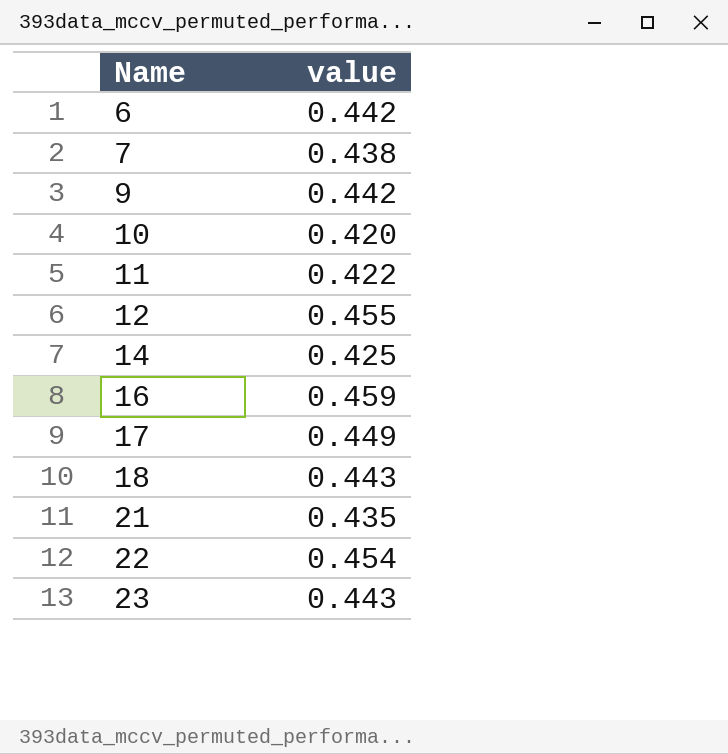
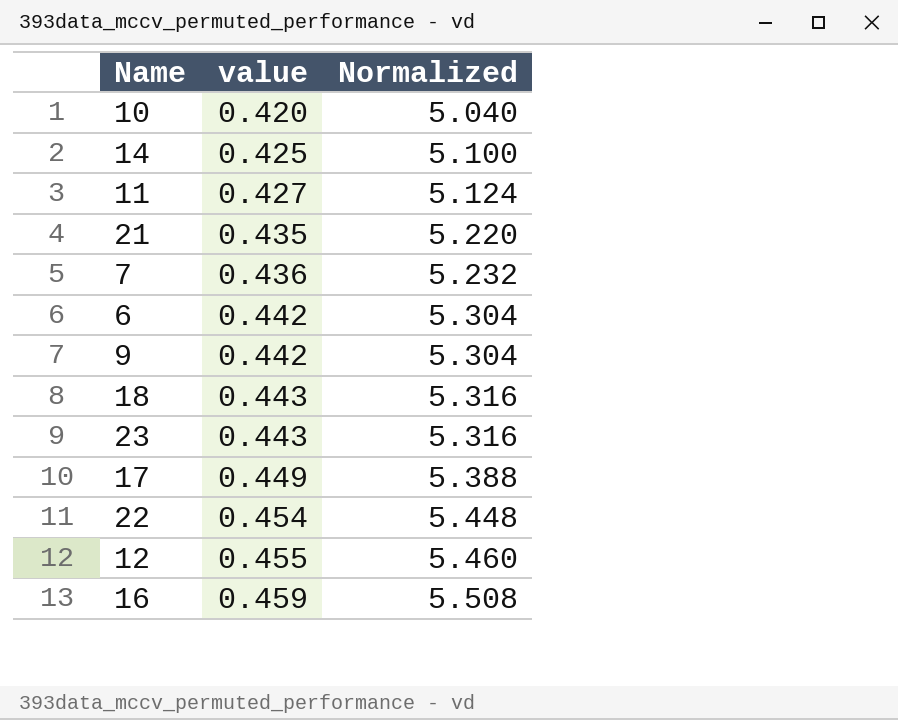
row order: Name ascending -> value ascending
column Normalized | formula: none -> [value] * 12
11 | value: 0.422 -> 0.427
7 | value: 0.438 -> 0.436

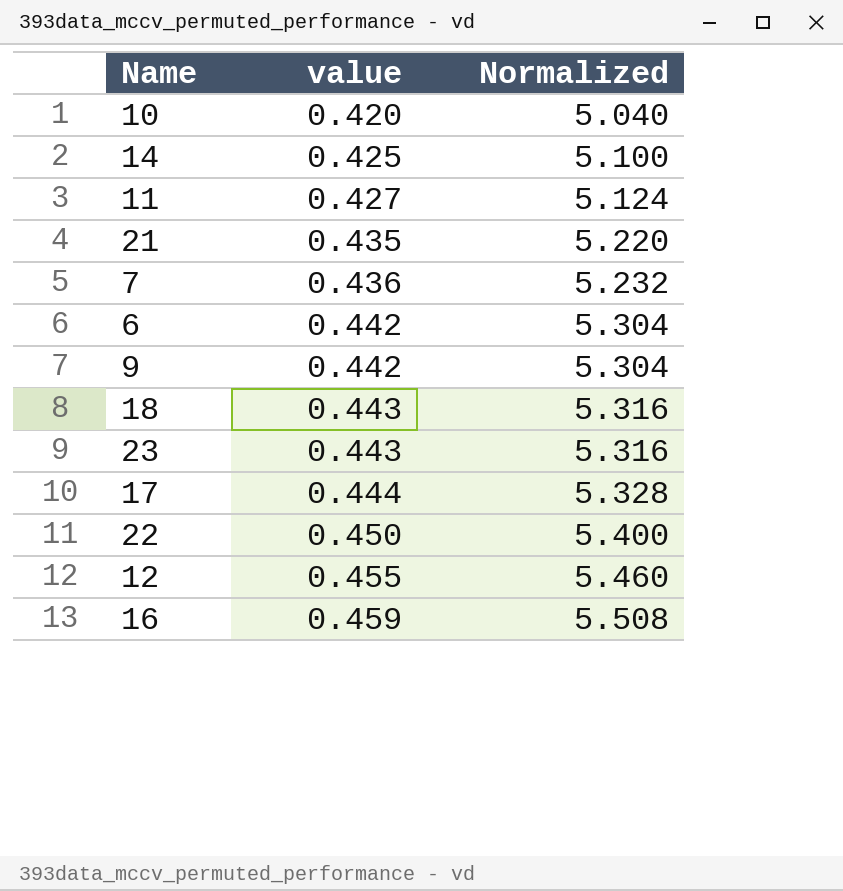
17 | value: 0.449 -> 0.444
17 | Normalized: 5.388 -> 5.328
22 | value: 0.454 -> 0.450
22 | Normalized: 5.448 -> 5.400

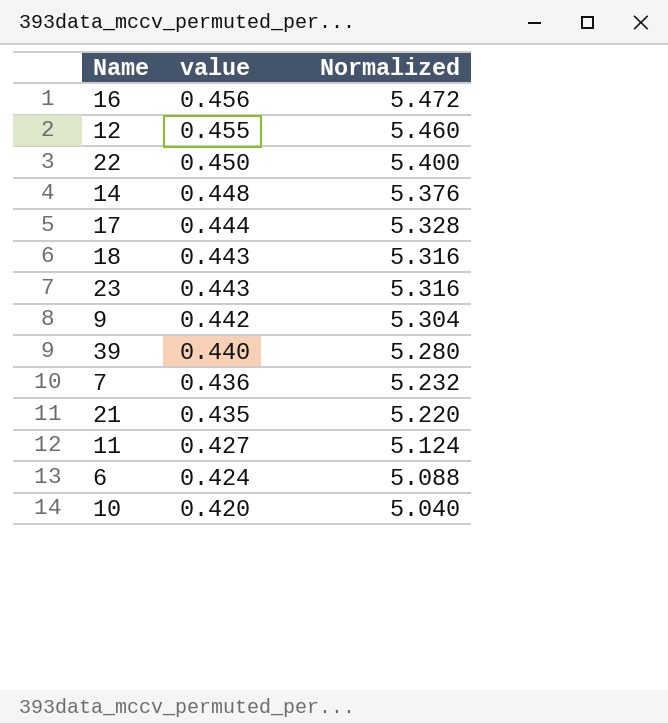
row order: value ascending -> value descending
16 | value: 0.459 -> 0.456
16 | Normalized: 5.508 -> 5.472
14 | value: 0.425 -> 0.448
14 | Normalized: 5.100 -> 5.376
row 39: none -> 0.440 | 5.280
6 | value: 0.442 -> 0.424
6 | Normalized: 5.304 -> 5.088

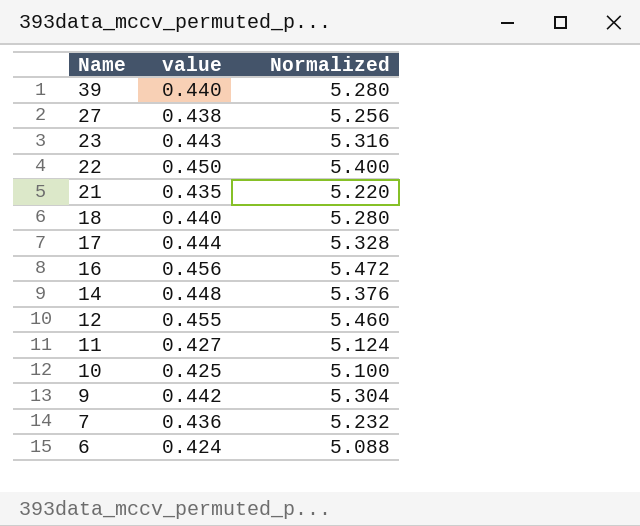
row order: value descending -> Name descending
row 27: none -> 0.438 | 5.256
18 | value: 0.443 -> 0.440
18 | Normalized: 5.316 -> 5.280
10 | value: 0.420 -> 0.425
10 | Normalized: 5.040 -> 5.100

